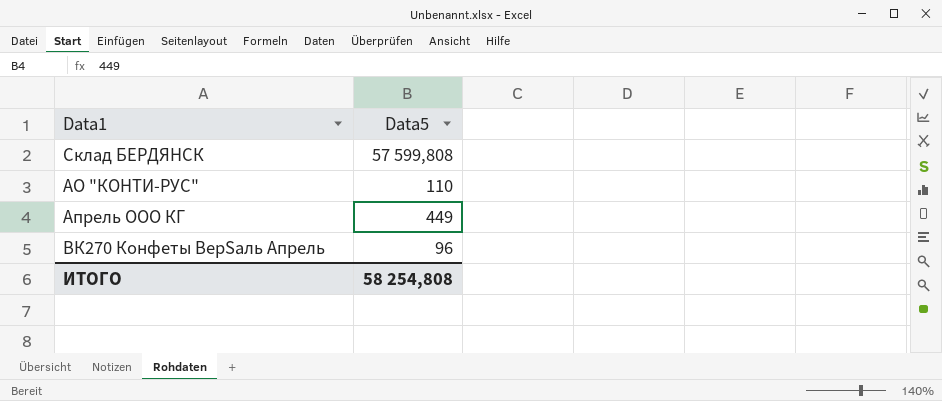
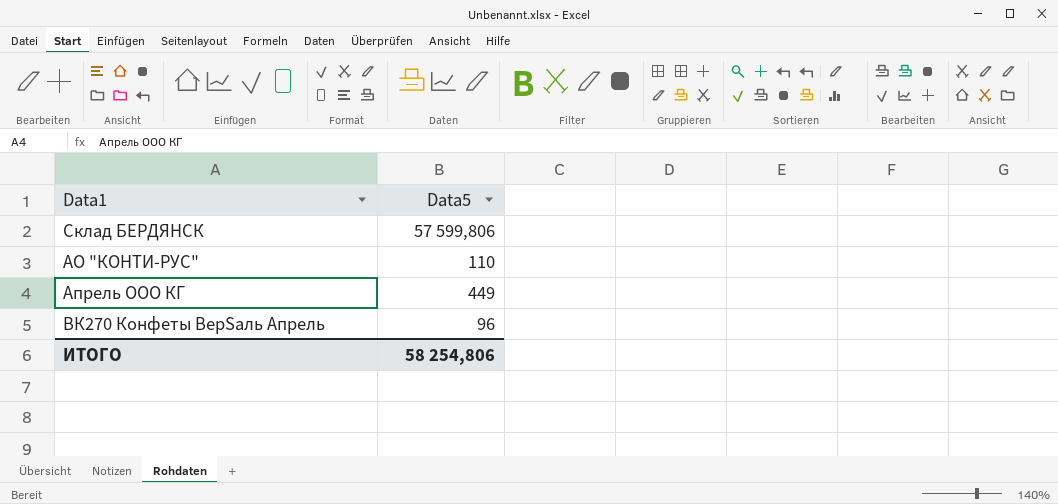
Склад БЕРДЯНСК | Data5: 57 599,808 -> 57 599,806
ИТОГО | Data5: 58 254,808 -> 58 254,806

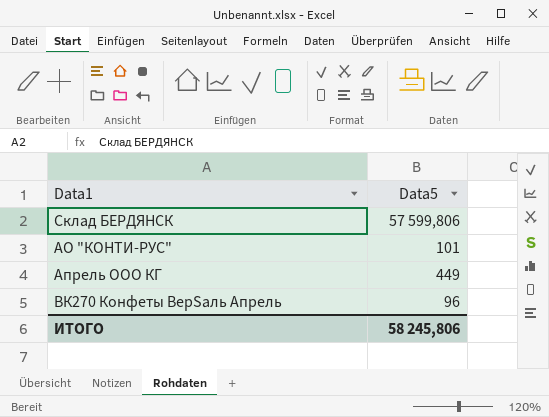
АО "КОНТИ-РУС" | Data5: 110 -> 101
ИТОГО | Data5: 58 254,806 -> 58 245,806

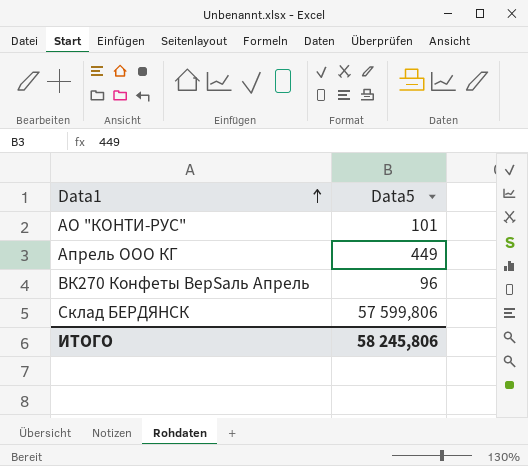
row order: none -> Data1 ascending

